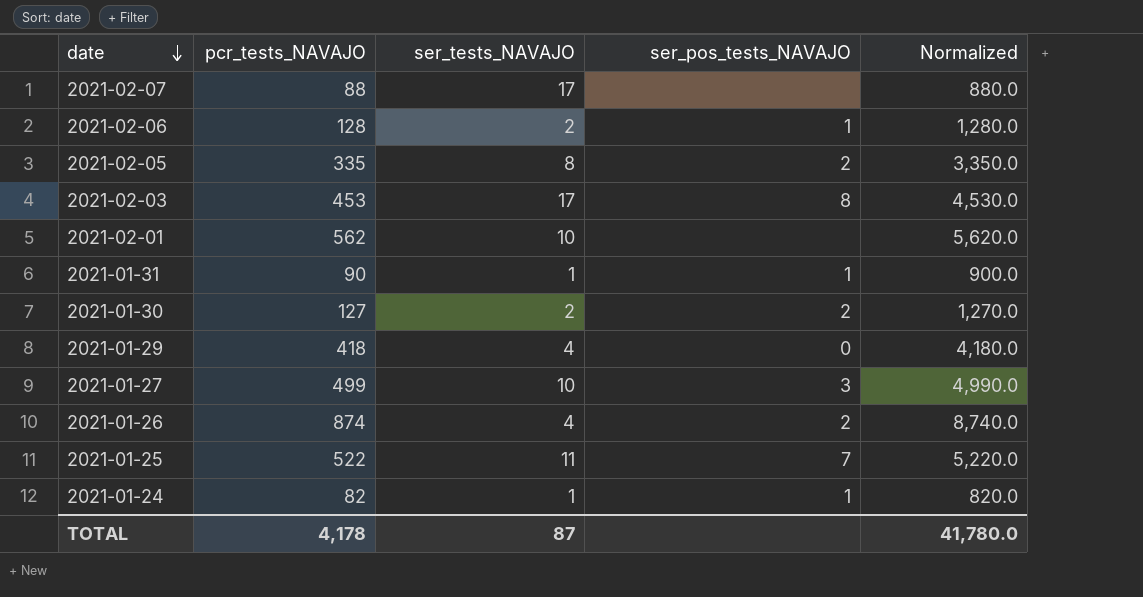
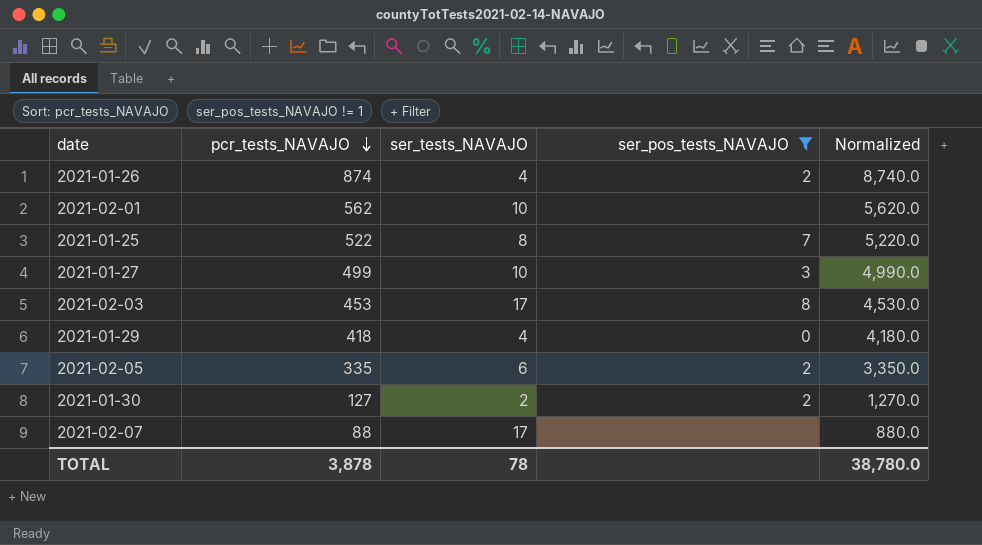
filter: none -> ser_pos_tests_NAVAJO != 1
row order: date descending -> pcr_tests_NAVAJO descending
2021-01-25 | ser_tests_NAVAJO: 11 -> 8
2021-02-05 | ser_tests_NAVAJO: 8 -> 6
TOTAL | pcr_tests_NAVAJO: 4,178 -> 3,878
TOTAL | ser_tests_NAVAJO: 87 -> 78
TOTAL | Normalized: 41,780.0 -> 38,780.0

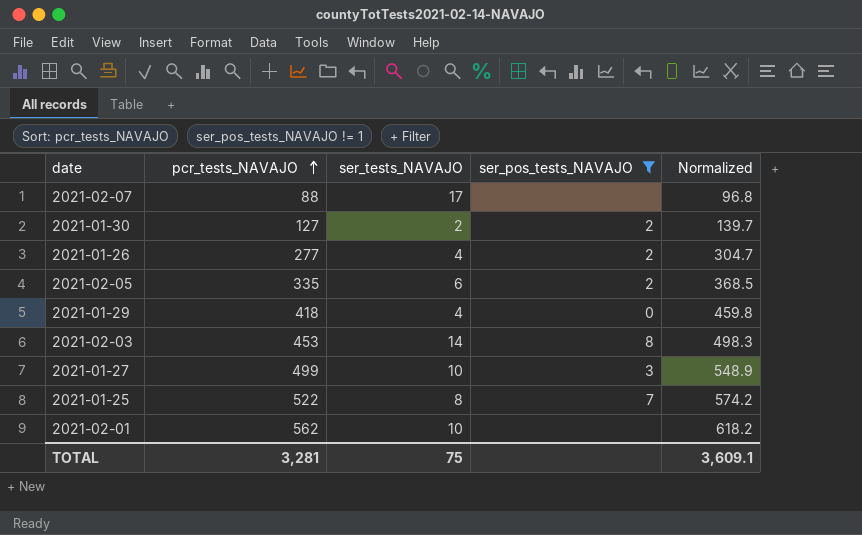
row order: pcr_tests_NAVAJO descending -> pcr_tests_NAVAJO ascending
column Normalized | formula: [pcr_tests_NAVAJO] * 10 -> [pcr_tests_NAVAJO] * 1.1
2021-01-26 | pcr_tests_NAVAJO: 874 -> 277
2021-02-03 | ser_tests_NAVAJO: 17 -> 14
TOTAL | pcr_tests_NAVAJO: 3,878 -> 3,281
TOTAL | ser_tests_NAVAJO: 78 -> 75
TOTAL | Normalized: 38,780.0 -> 3,609.1

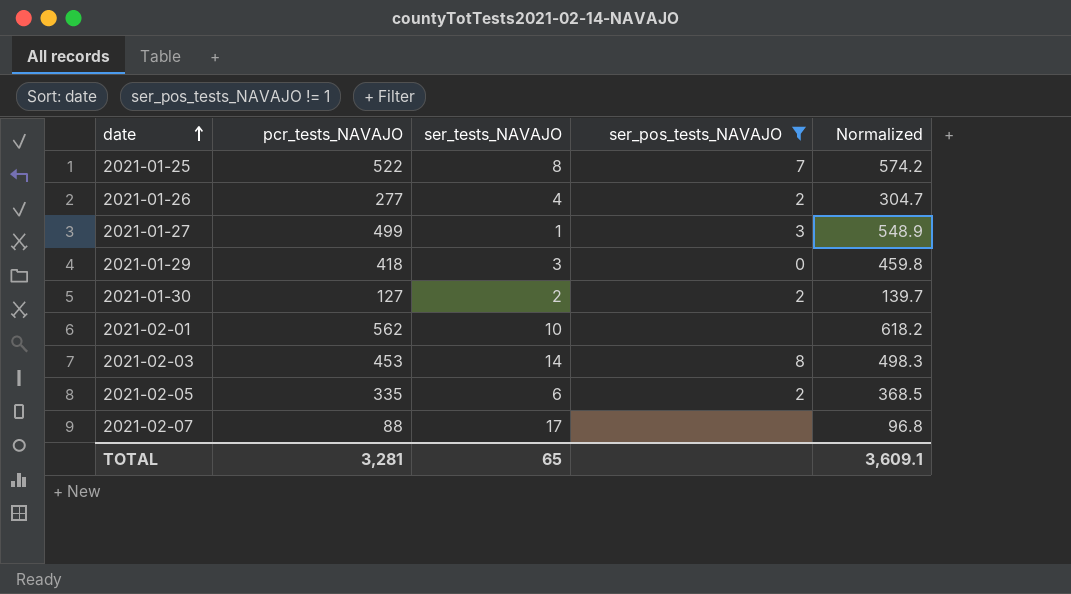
row order: pcr_tests_NAVAJO ascending -> date ascending
2021-01-27 | ser_tests_NAVAJO: 10 -> 1
2021-01-29 | ser_tests_NAVAJO: 4 -> 3
TOTAL | ser_tests_NAVAJO: 75 -> 65

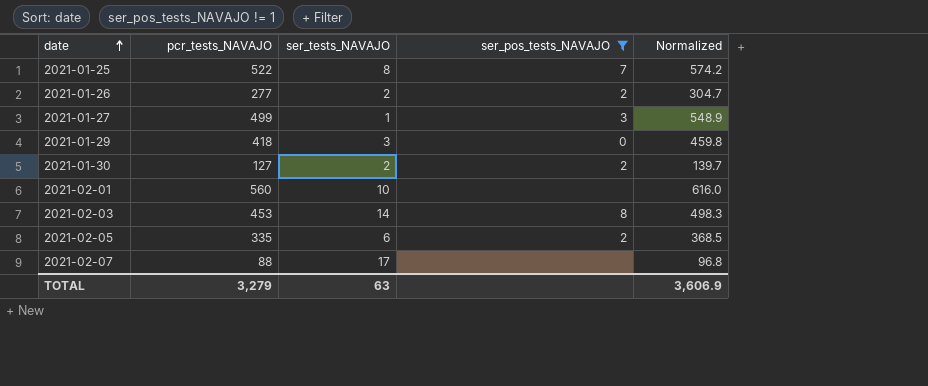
2021-01-26 | ser_tests_NAVAJO: 4 -> 2
2021-02-01 | pcr_tests_NAVAJO: 562 -> 560
2021-02-01 | Normalized: 618.2 -> 616.0
TOTAL | pcr_tests_NAVAJO: 3,281 -> 3,279
TOTAL | ser_tests_NAVAJO: 65 -> 63
TOTAL | Normalized: 3,609.1 -> 3,606.9

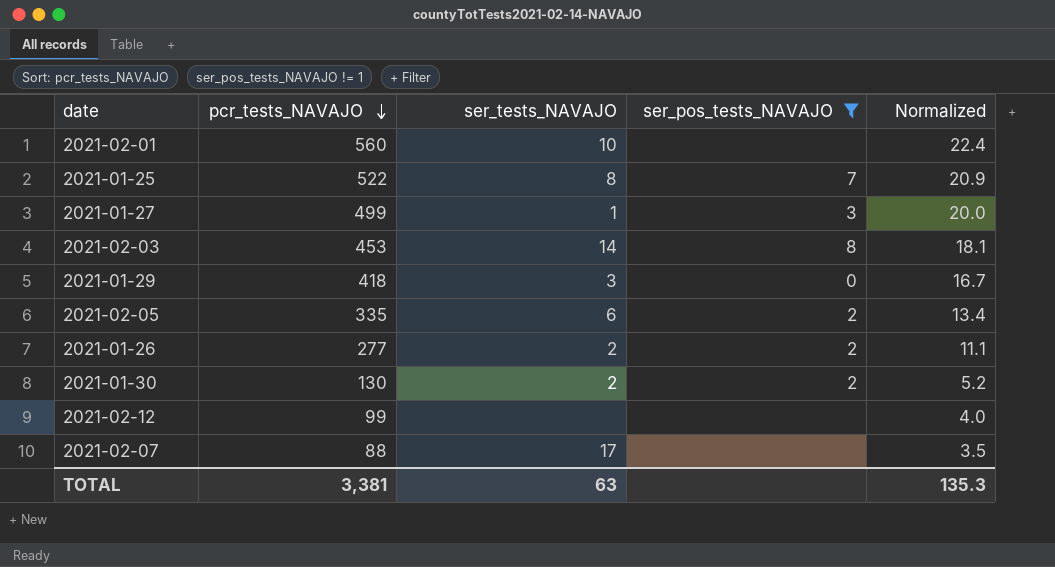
row order: date ascending -> pcr_tests_NAVAJO descending
column Normalized | formula: [pcr_tests_NAVAJO] * 1.1 -> [pcr_tests_NAVAJO] * 0.04
2021-01-30 | pcr_tests_NAVAJO: 127 -> 130
row 2021-02-12: none -> 99 | none | none | 4.0
TOTAL | pcr_tests_NAVAJO: 3,279 -> 3,381
TOTAL | Normalized: 3,606.9 -> 135.3

